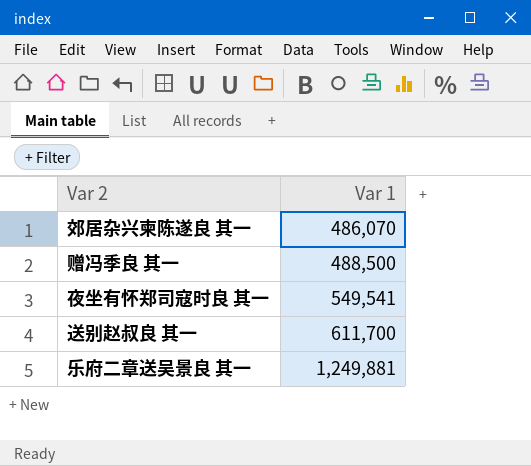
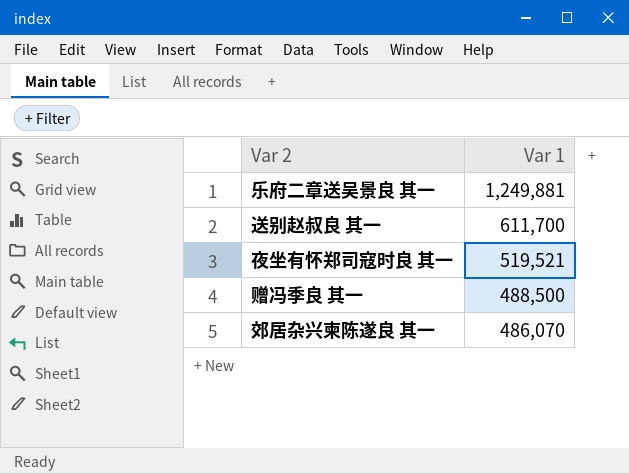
row order: Var 1 ascending -> Var 1 descending
夜坐有怀郑司寇时良 其一 | Var 1: 549,541 -> 519,521

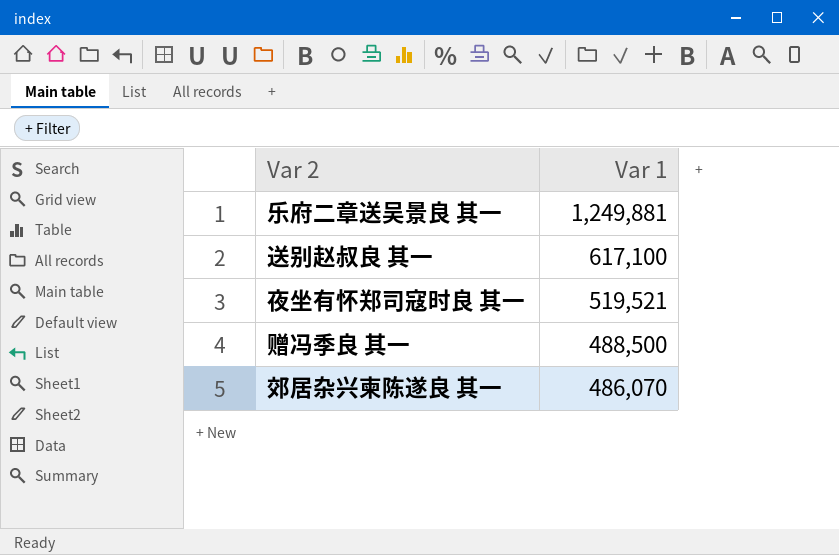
送别赵叔良 其一 | Var 1: 611,700 -> 617,100

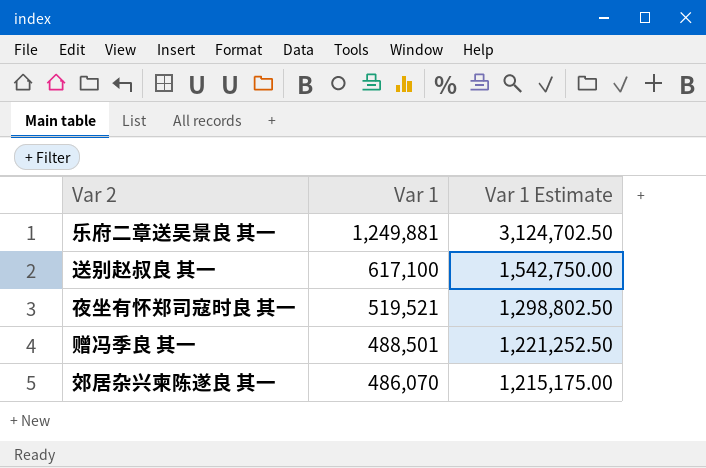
column Var 1 Estimate | formula: none -> [Var 1] * 2.5
赠冯季良 其一 | Var 1: 488,500 -> 488,501

